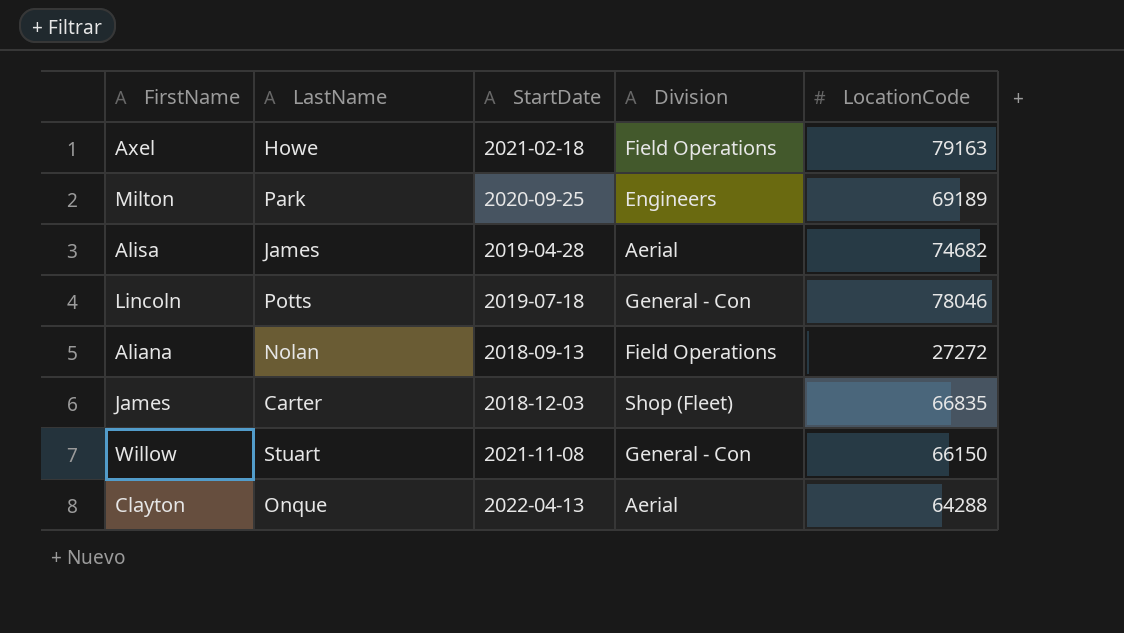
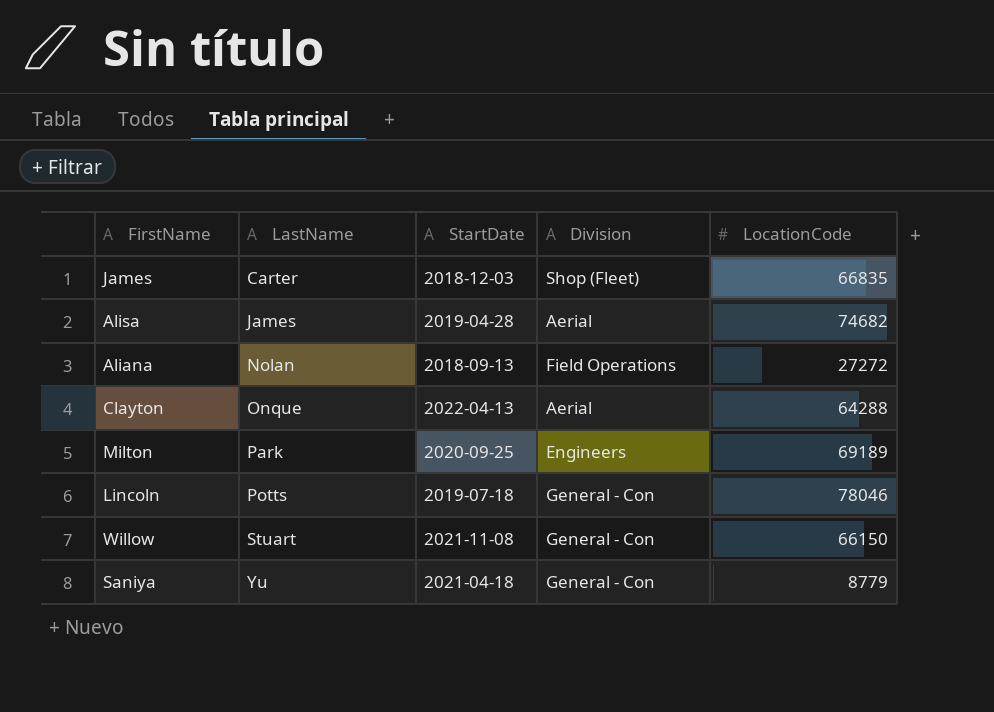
row order: none -> LastName ascending
row Axel: Howe | 2021-02-18 | Field Operations | 79163 -> none
row Saniya: none -> Yu | 2021-04-18 | General - Con | 8779

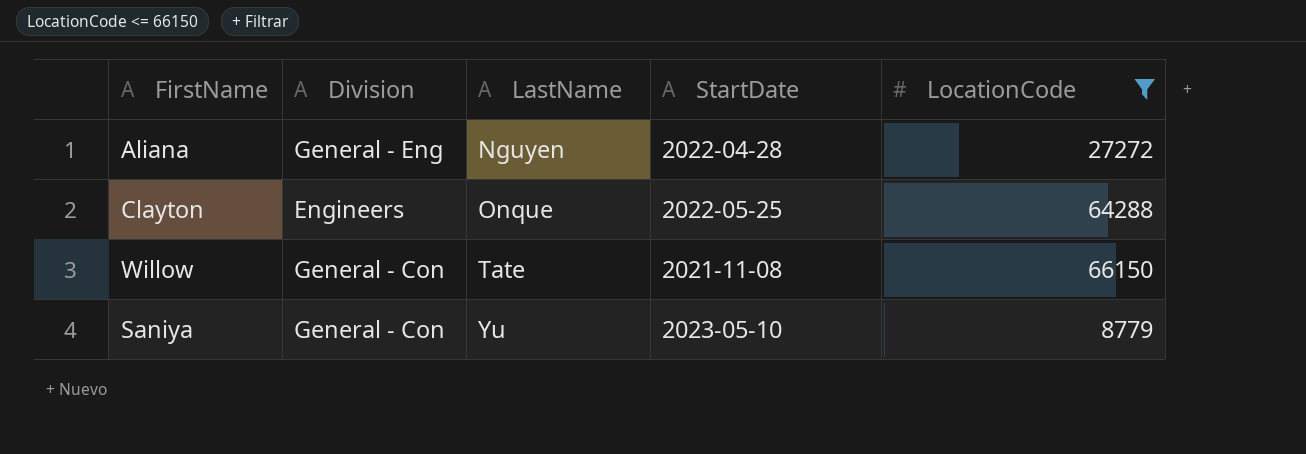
filter: none -> LocationCode <= 66150
column Division | position: 4 -> 2
Aliana | Division: Field Operations -> General - Eng
Aliana | LastName: Nolan -> Nguyen
Aliana | StartDate: 2018-09-13 -> 2022-04-28
Clayton | Division: Aerial -> Engineers
Clayton | StartDate: 2022-04-13 -> 2022-05-25
Willow | LastName: Stuart -> Tate
Saniya | StartDate: 2021-04-18 -> 2023-05-10

